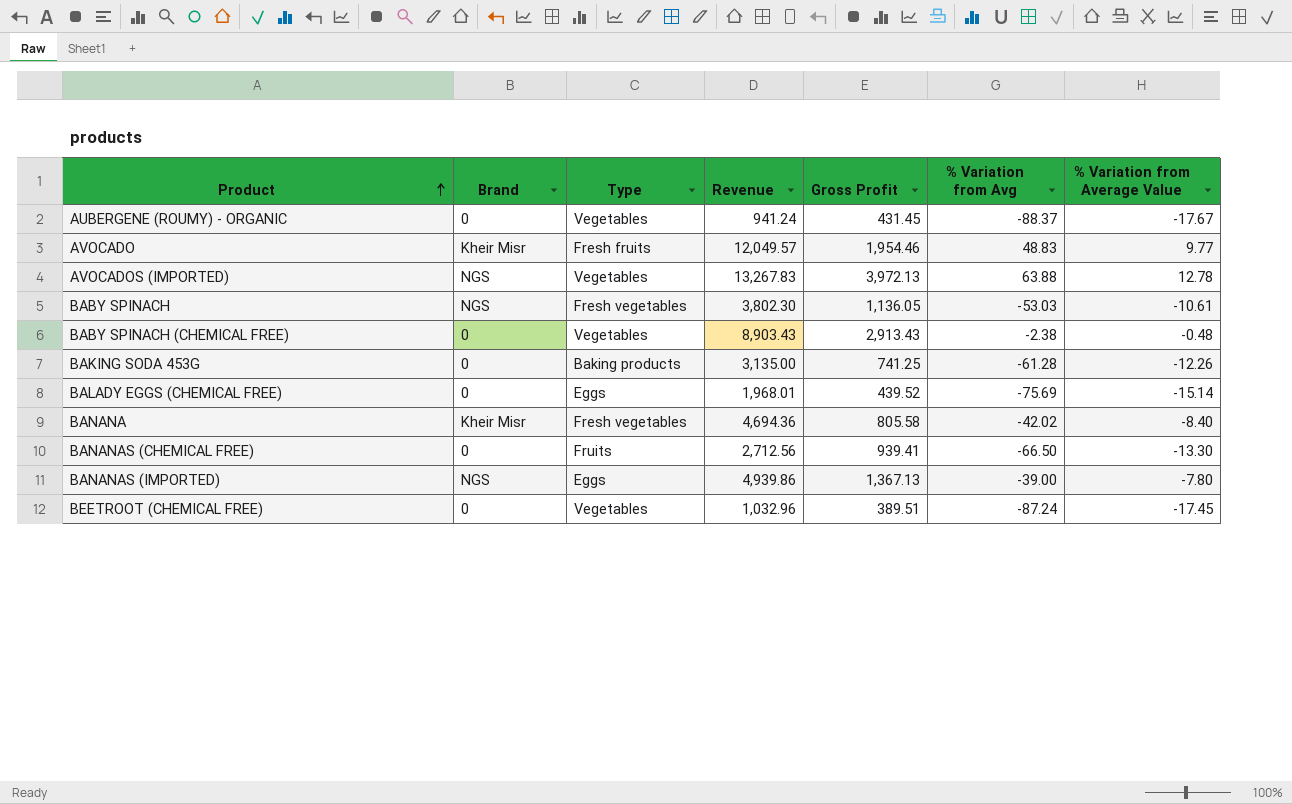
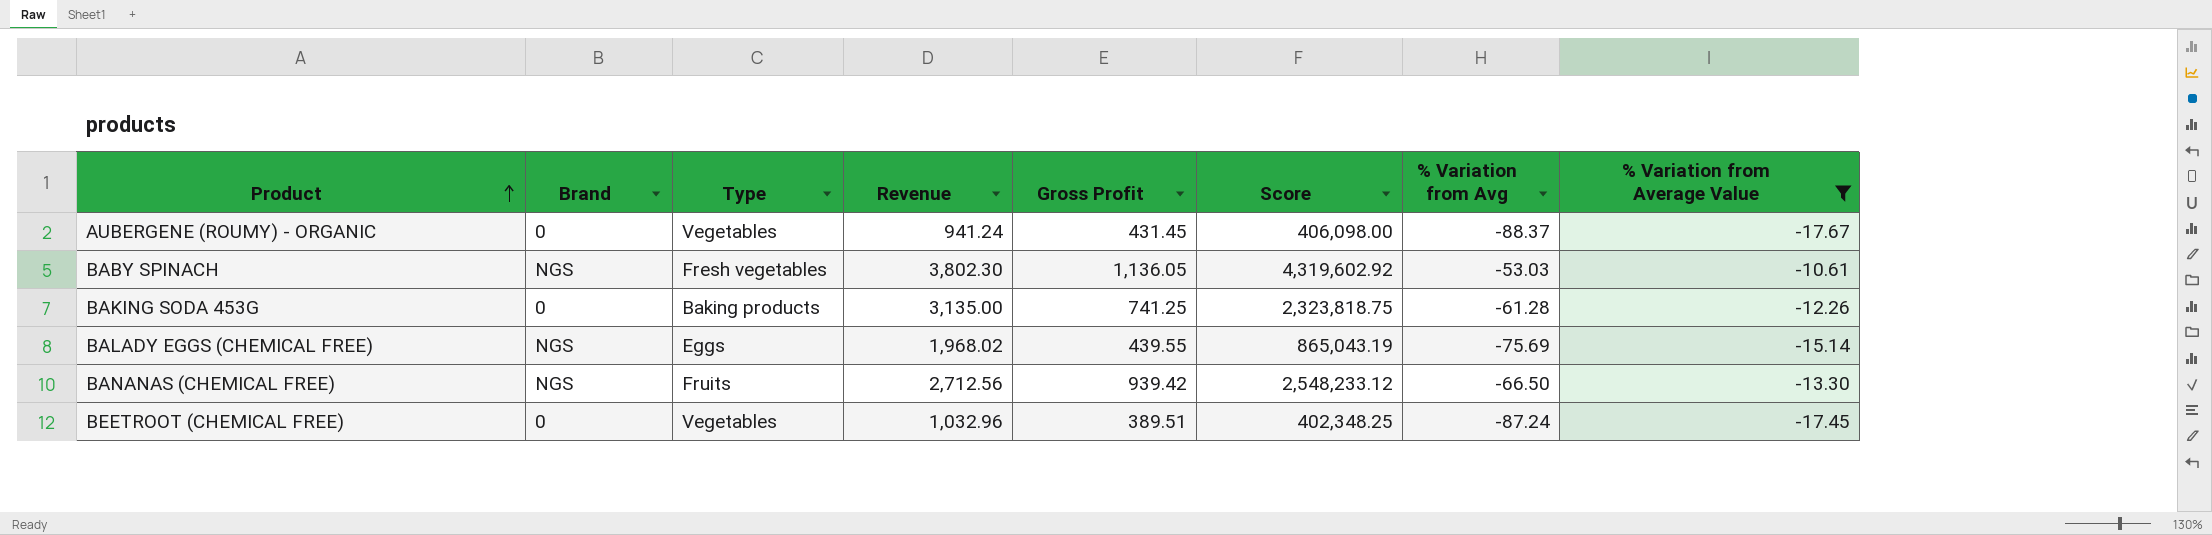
filter: none -> % Variation from Average Value <= -10.61
column Score | formula: none -> [Revenue] * [Gross Profit]
BALADY EGGS (CHEMICAL FREE) | Brand: 0 -> NGS
BALADY EGGS (CHEMICAL FREE) | Revenue: 1,968.01 -> 1,968.02
BALADY EGGS (CHEMICAL FREE) | Gross Profit: 439.52 -> 439.55
BANANAS (CHEMICAL FREE) | Brand: 0 -> NGS
BANANAS (CHEMICAL FREE) | Gross Profit: 939.41 -> 939.42

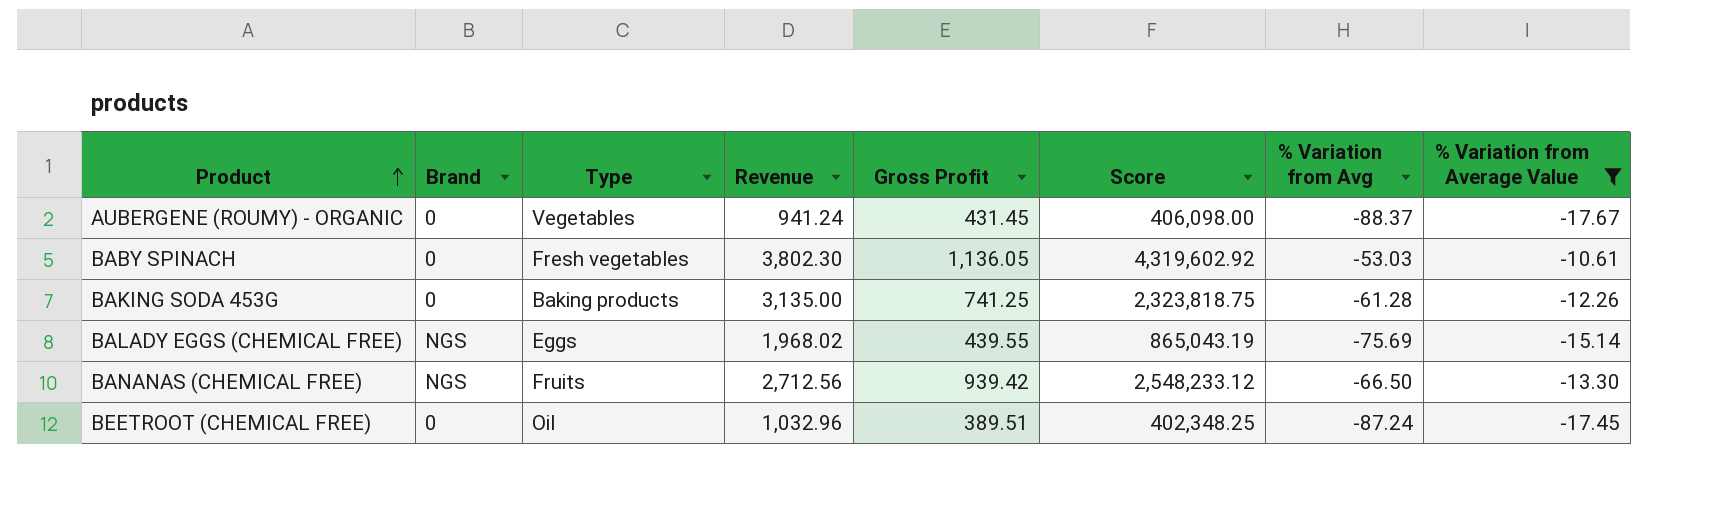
BABY SPINACH | Brand: NGS -> 0
BEETROOT (CHEMICAL FREE) | Type: Vegetables -> Oil

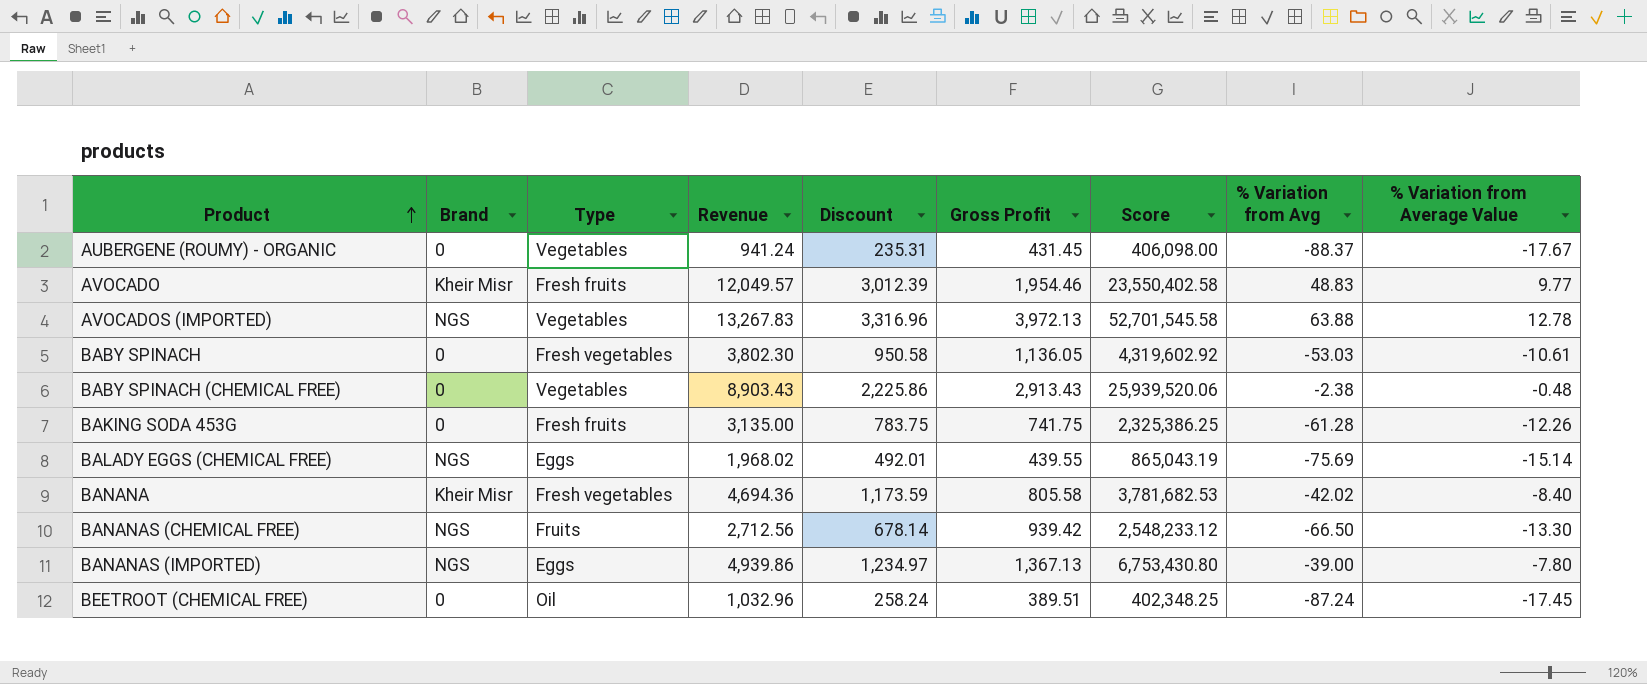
filter: % Variation from Average Value <= -10.61 -> none
column Discount | formula: none -> [Revenue] * 0.25
BAKING SODA 453G | Type: Baking products -> Fresh fruits
BAKING SODA 453G | Gross Profit: 741.25 -> 741.75
BAKING SODA 453G | Score: 2,323,818.75 -> 2,325,386.25

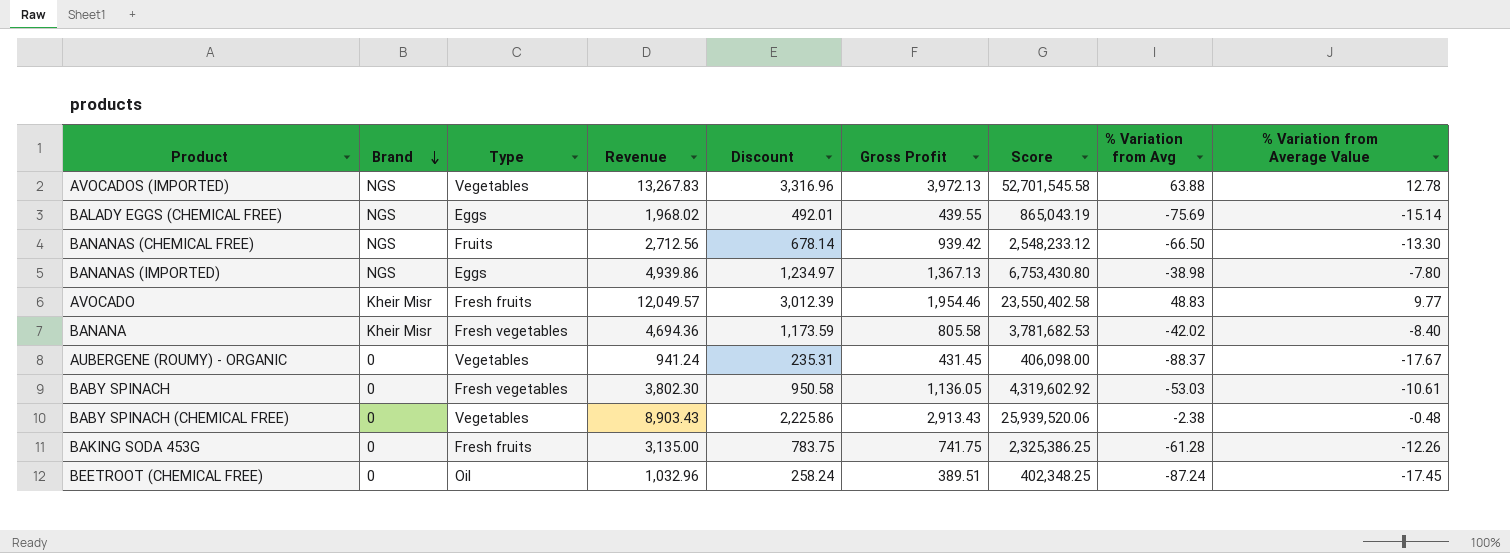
row order: Product ascending -> Brand descending
BANANAS (IMPORTED) | % Variation from Avg: -39.00 -> -38.98

